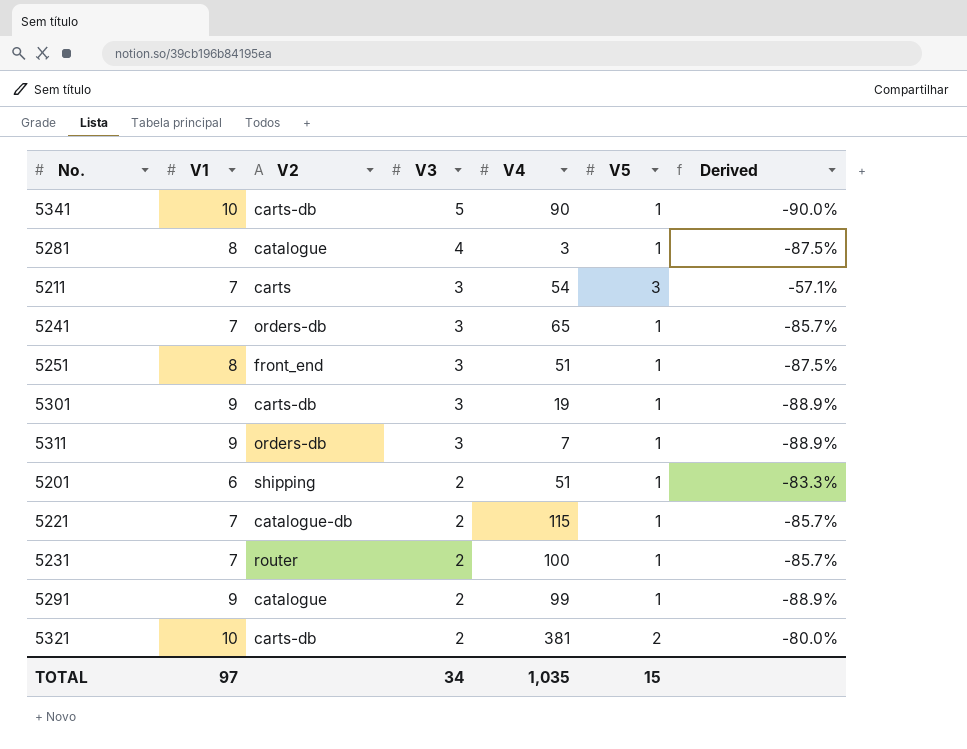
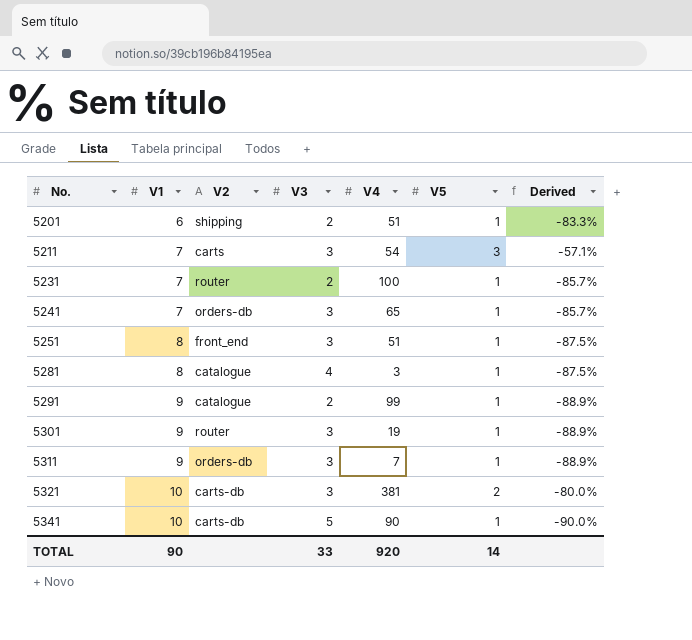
row order: V3 descending -> No. ascending
row 5221: 7 | catalogue-db | 2 | 115 | 1 | -85.7% -> none
5301 | V2: carts-db -> router
5321 | V3: 2 -> 3
TOTAL | V1: 97 -> 90
TOTAL | V3: 34 -> 33
TOTAL | V4: 1,035 -> 920
TOTAL | V5: 15 -> 14

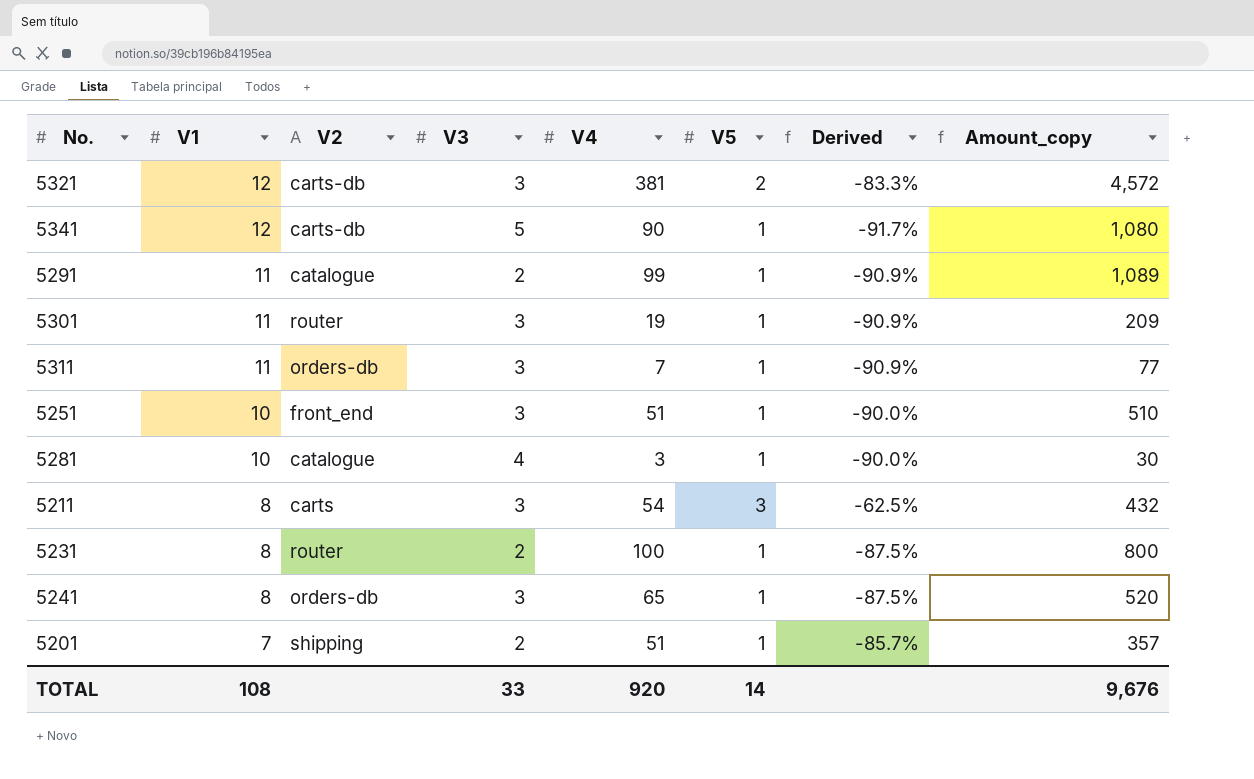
row order: No. ascending -> V1 descending
column Amount_copy | formula: none -> [V1] * [V4]
5321 | V1: 10 -> 12
5321 | Derived: -80.0% -> -83.3%
5341 | V1: 10 -> 12
5341 | Derived: -90.0% -> -91.7%
5291 | V1: 9 -> 11
5291 | Derived: -88.9% -> -90.9%
5301 | V1: 9 -> 11
5301 | Derived: -88.9% -> -90.9%
5311 | V1: 9 -> 11
5311 | Derived: -88.9% -> -90.9%
5251 | V1: 8 -> 10
5251 | Derived: -87.5% -> -90.0%
5281 | V1: 8 -> 10
5281 | Derived: -87.5% -> -90.0%
5211 | V1: 7 -> 8
5211 | Derived: -57.1% -> -62.5%
5231 | V1: 7 -> 8
5231 | Derived: -85.7% -> -87.5%
5241 | V1: 7 -> 8
5241 | Derived: -85.7% -> -87.5%
5201 | V1: 6 -> 7
5201 | Derived: -83.3% -> -85.7%
TOTAL | V1: 90 -> 108

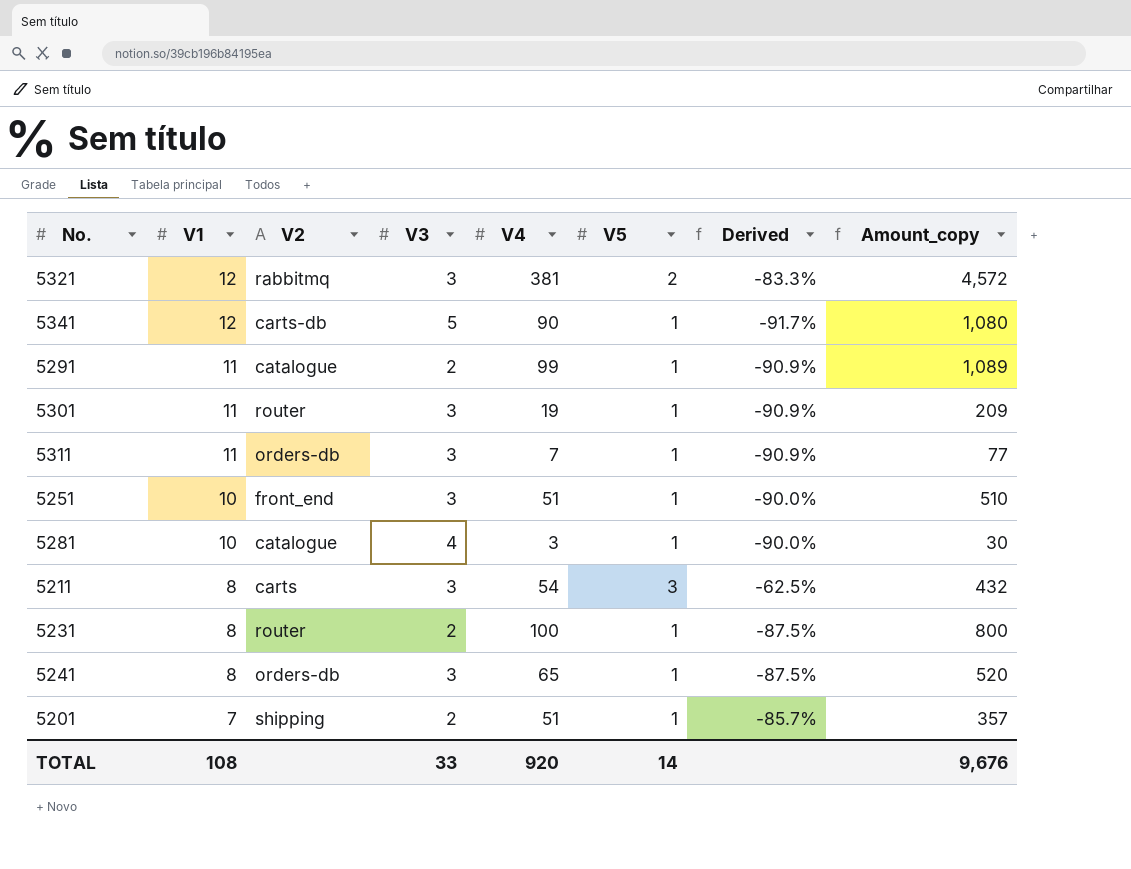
5321 | V2: carts-db -> rabbitmq

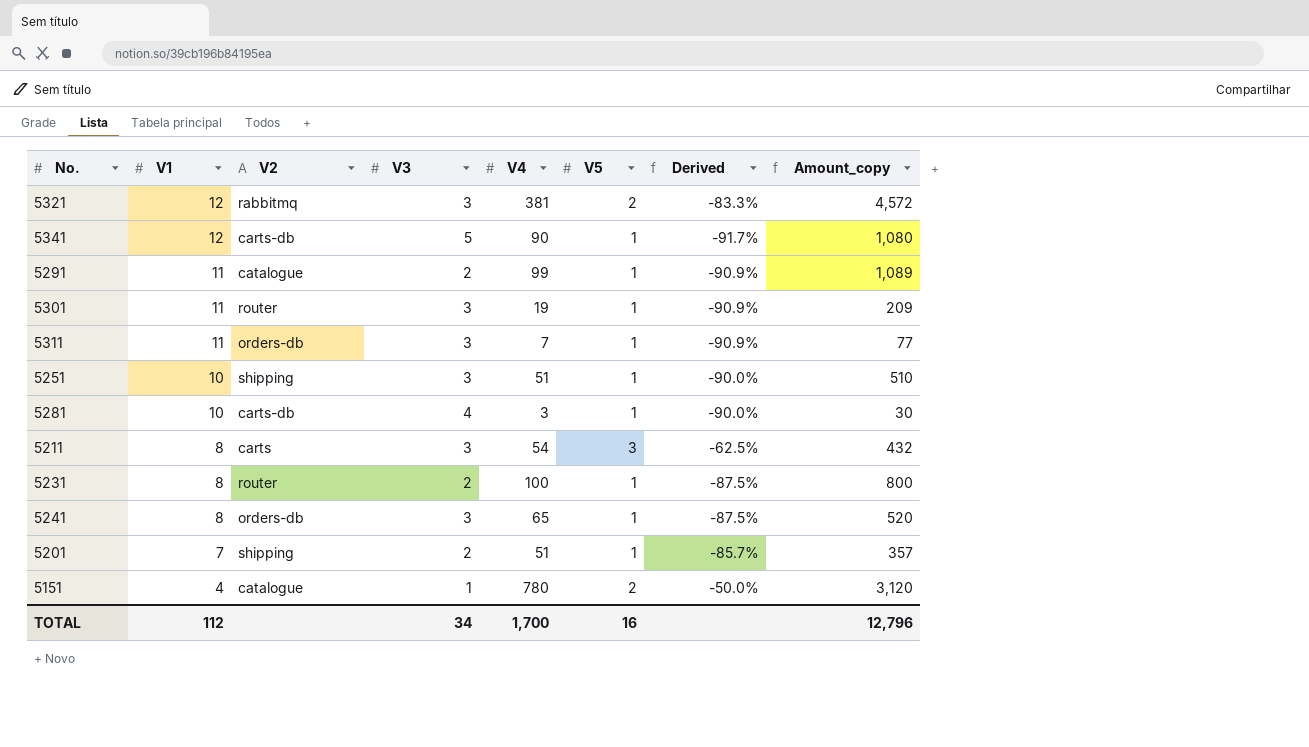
5251 | V2: front_end -> shipping
5281 | V2: catalogue -> carts-db
row 5151: none -> 4 | catalogue | 1 | 780 | 2 | -50.0% | 3,120
TOTAL | V1: 108 -> 112
TOTAL | V3: 33 -> 34
TOTAL | V4: 920 -> 1,700
TOTAL | V5: 14 -> 16
TOTAL | Amount_copy: 9,676 -> 12,796

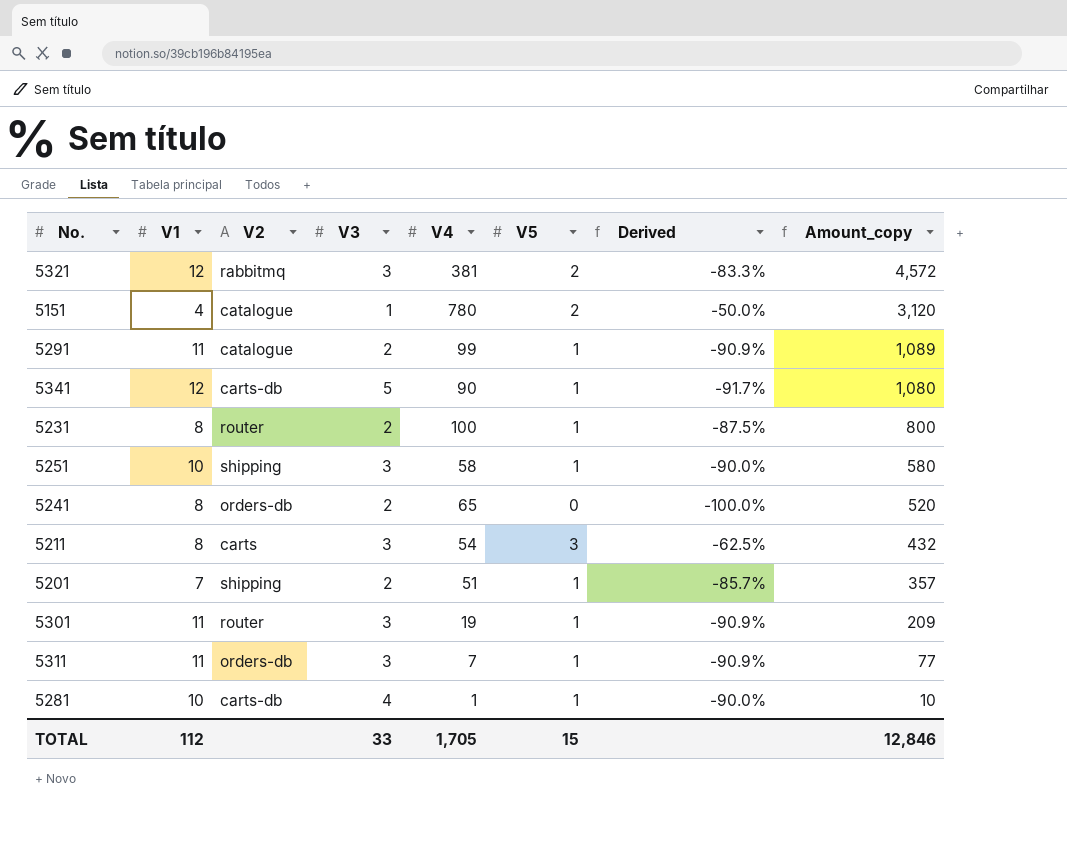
row order: V1 descending -> Amount_copy descending
5251 | V4: 51 -> 58
5251 | Amount_copy: 510 -> 580
5241 | V3: 3 -> 2
5241 | V5: 1 -> 0
5241 | Derived: -87.5% -> -100.0%
5281 | V4: 3 -> 1
5281 | Amount_copy: 30 -> 10
TOTAL | V3: 34 -> 33
TOTAL | V4: 1,700 -> 1,705
TOTAL | V5: 16 -> 15
TOTAL | Amount_copy: 12,796 -> 12,846

